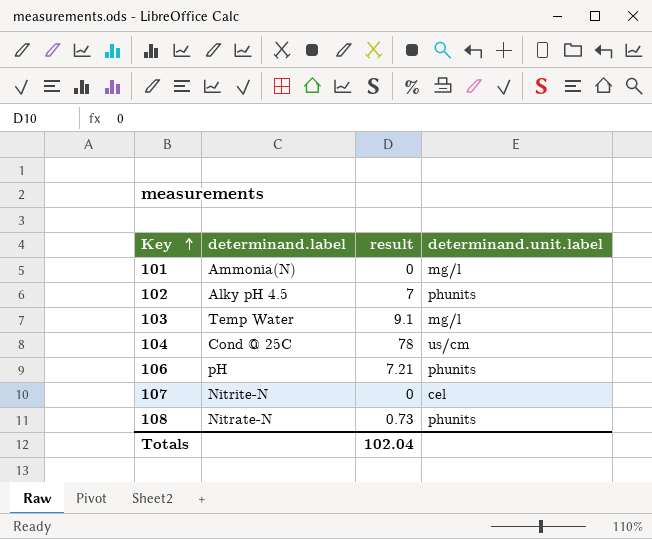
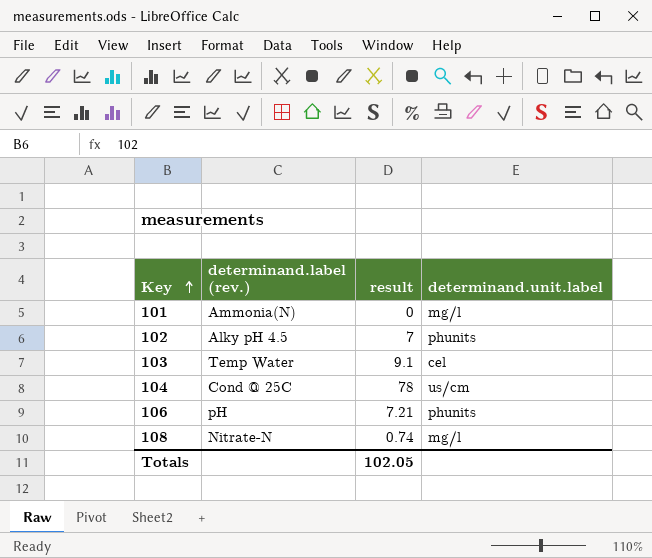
column name: determinand.label -> determinand.label (rev.)
row 107: Nitrite-N | 0 | cel -> none
103 | determinand.unit.label: mg/l -> cel
108 | result: 0.73 -> 0.74
108 | determinand.unit.label: phunits -> mg/l
Totals | result: 102.04 -> 102.05

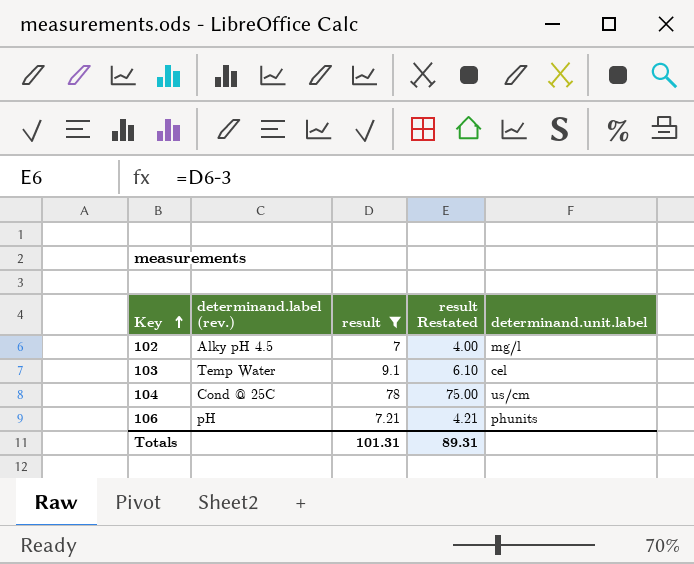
filter: none -> result >= 7
column result Restated | formula: none -> [result] - 3
102 | determinand.unit.label: phunits -> mg/l
Totals | result: 102.05 -> 101.31

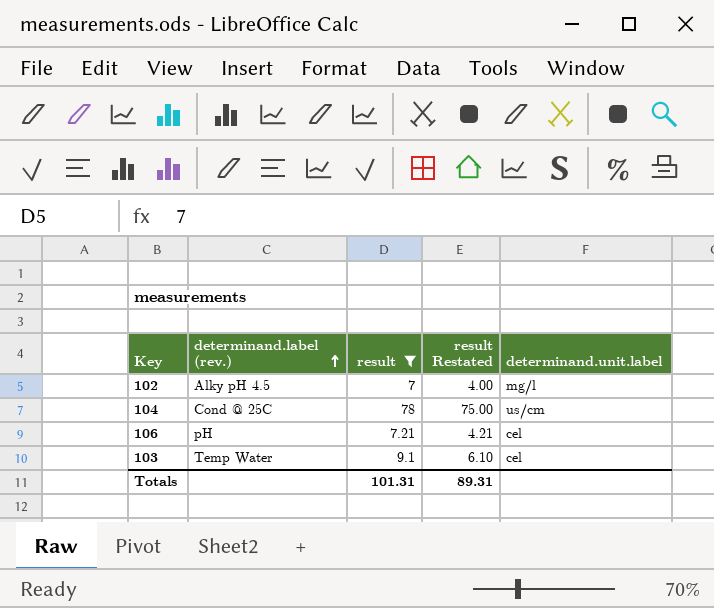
row order: Key ascending -> determinand.label (rev.) ascending
106 | determinand.unit.label: phunits -> cel

